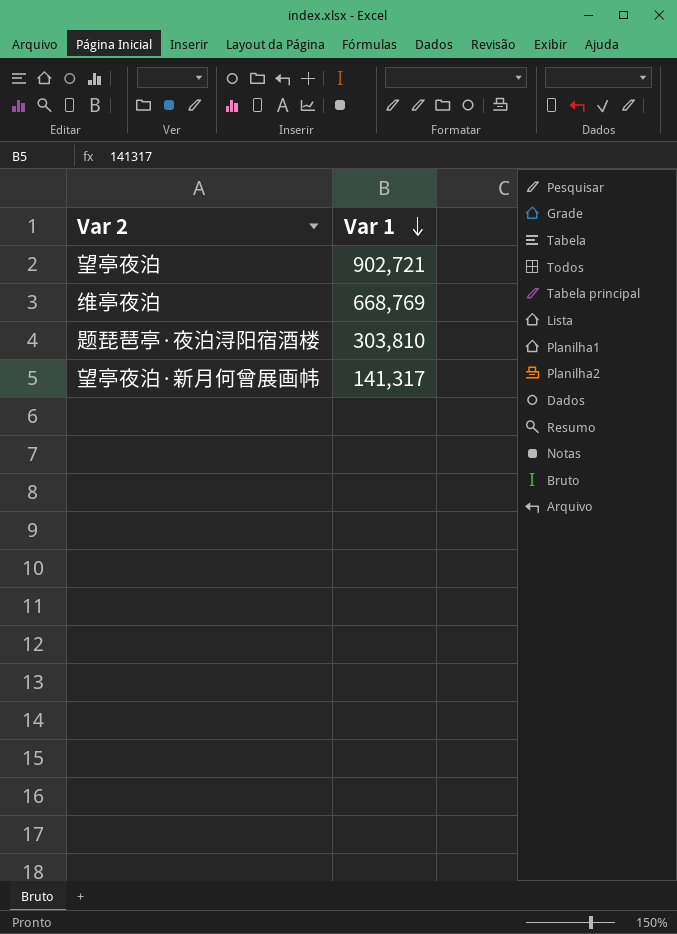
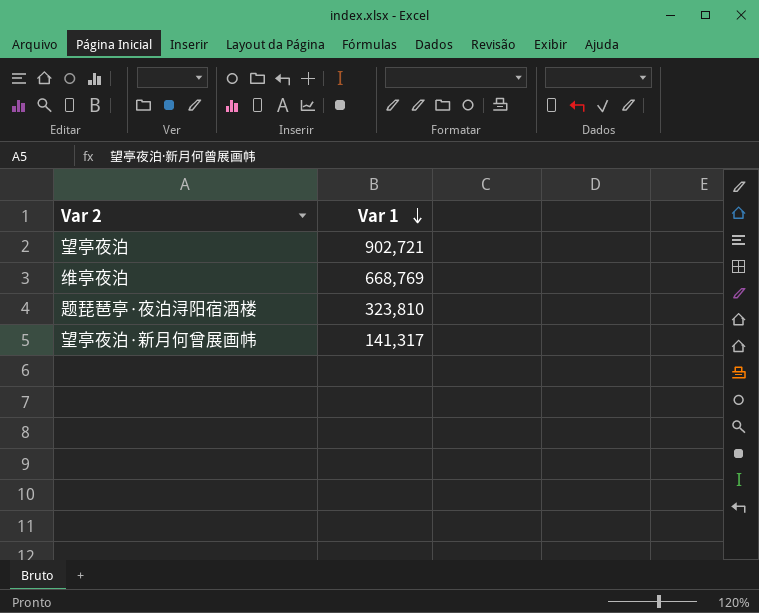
题琵琶亭·夜泊浔阳宿酒楼 | Var 1: 303,810 -> 323,810

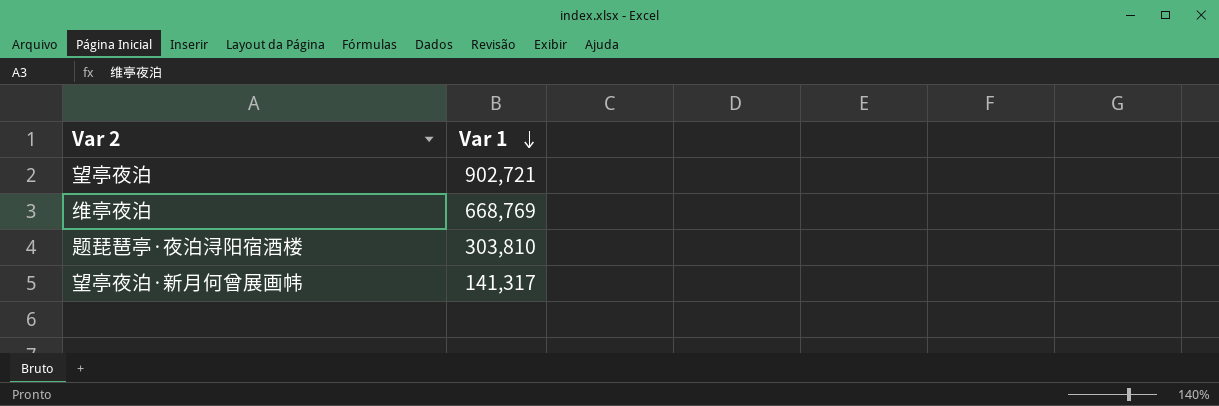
题琵琶亭·夜泊浔阳宿酒楼 | Var 1: 323,810 -> 303,810

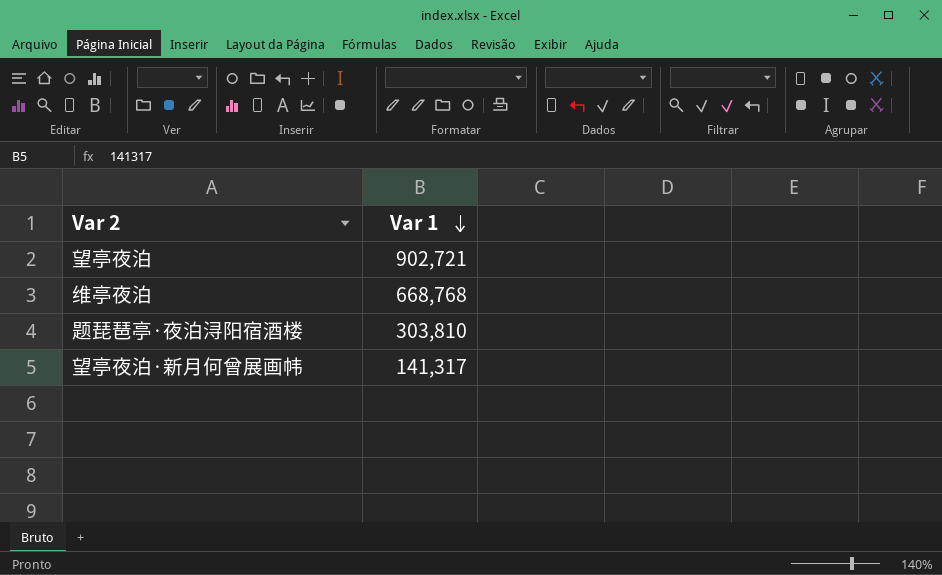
维亭夜泊 | Var 1: 668,769 -> 668,768

